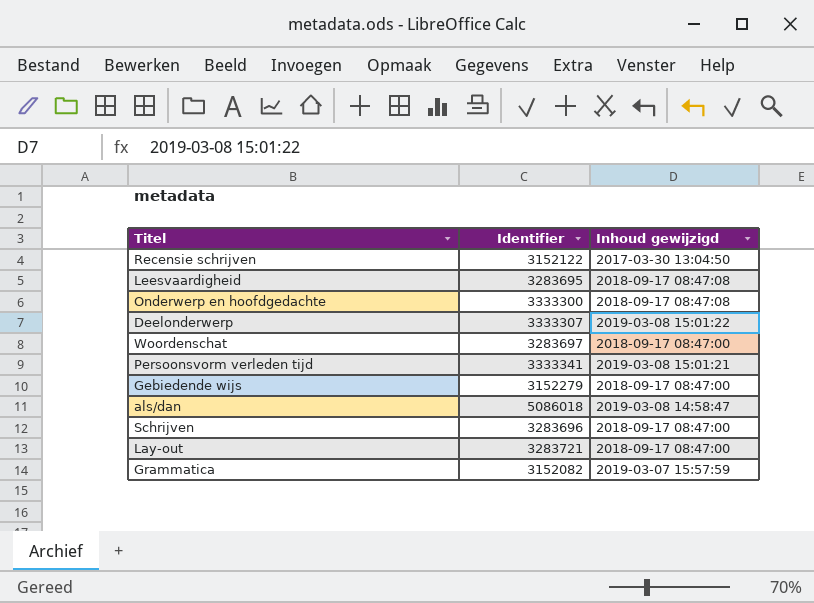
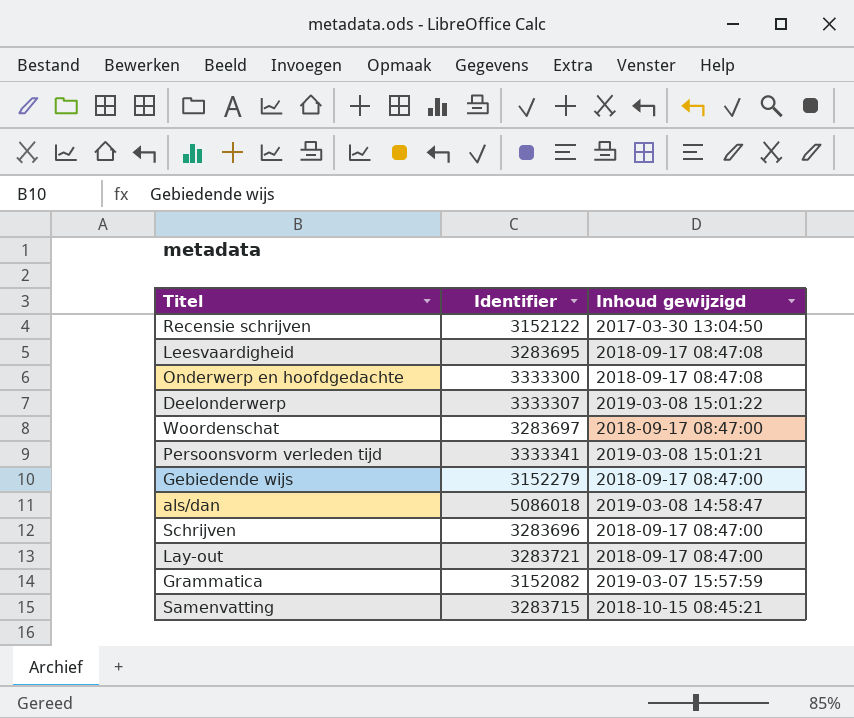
row Samenvatting: none -> 3283715 | 2018-10-15 08:45:21

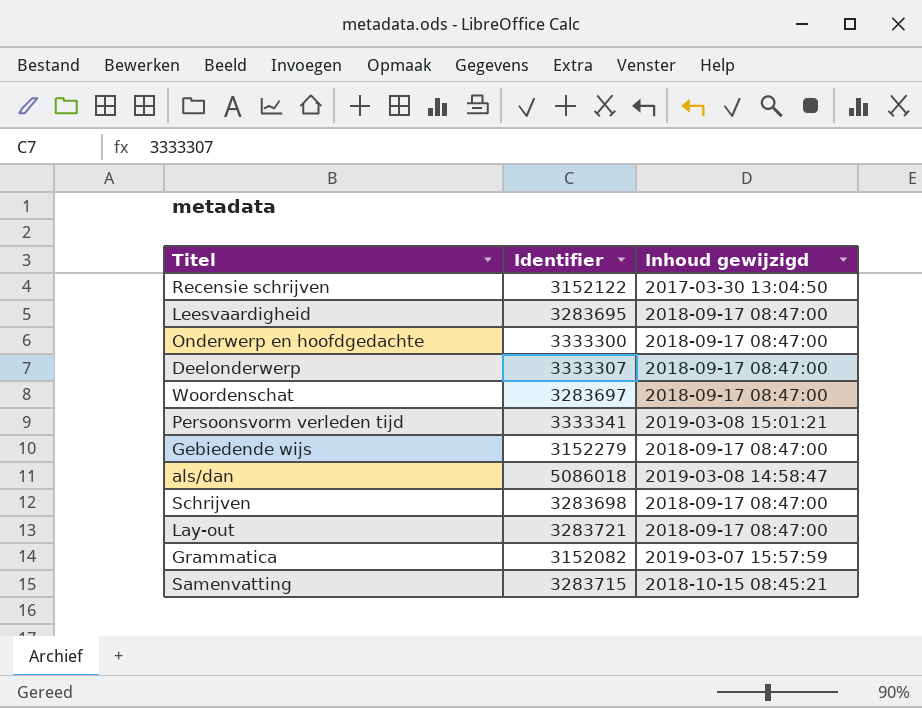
Leesvaardigheid | Inhoud gewijzigd: 2018-09-17 08:47:08 -> 2018-09-17 08:47:00
Onderwerp en hoofdgedachte | Inhoud gewijzigd: 2018-09-17 08:47:08 -> 2018-09-17 08:47:00
Deelonderwerp | Inhoud gewijzigd: 2019-03-08 15:01:22 -> 2018-09-17 08:47:00
Schrijven | Identifier: 3283696 -> 3283698

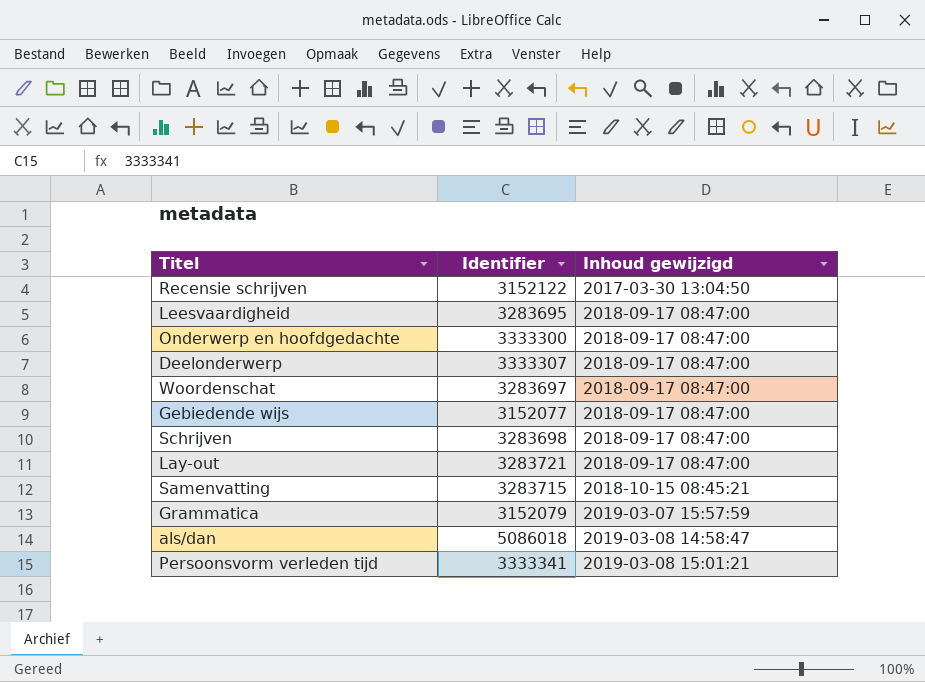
row order: none -> Inhoud gewijzigd ascending
Gebiedende wijs | Identifier: 3152279 -> 3152077
Grammatica | Identifier: 3152082 -> 3152079

